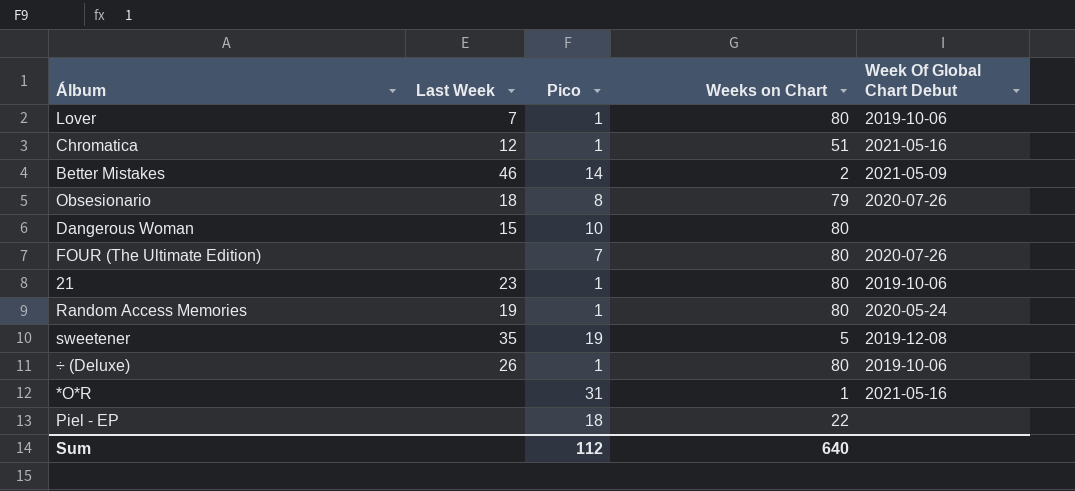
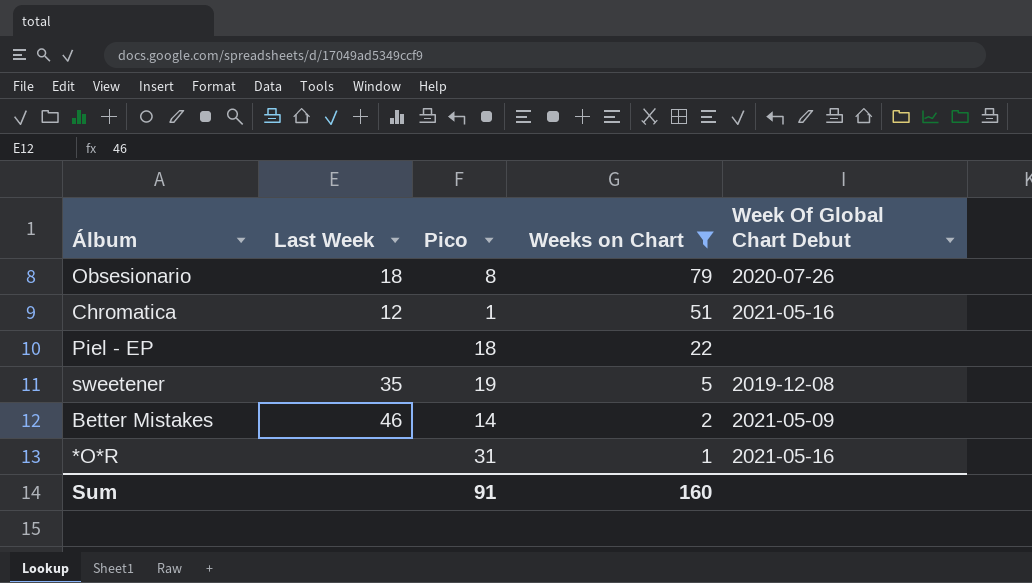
filter: none -> Weeks on Chart != 80
row order: none -> Weeks on Chart descending
Sum | Pico: 112 -> 91
Sum | Weeks on Chart: 640 -> 160

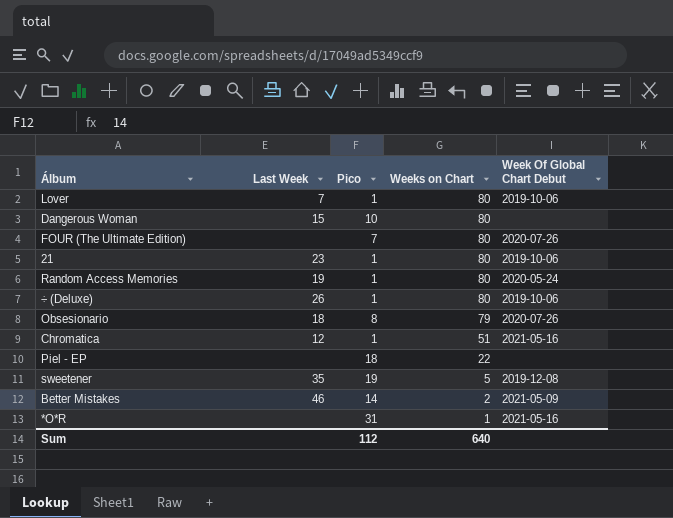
filter: Weeks on Chart != 80 -> none
Sum | Pico: 91 -> 112
Sum | Weeks on Chart: 160 -> 640

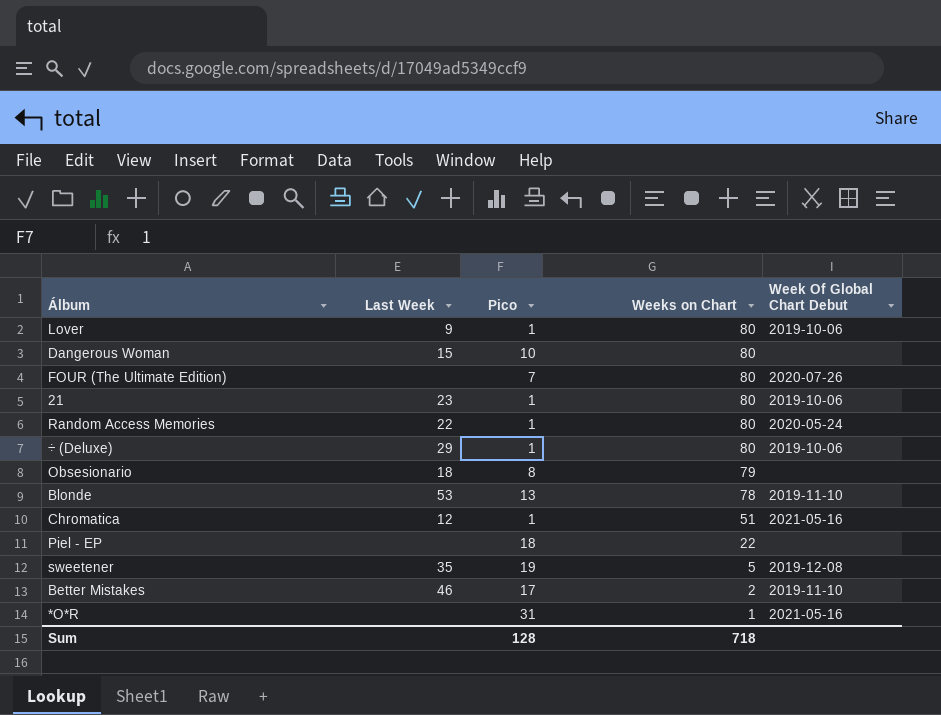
Lover | Last Week: 7 -> 9
Random Access Memories | Last Week: 19 -> 22
÷ (Deluxe) | Last Week: 26 -> 29
Obsesionario | Week Of Global Chart Debut: 2020-07-26 -> none
row Blonde: none -> 53 | 13 | 78 | 2019-11-10
Better Mistakes | Pico: 14 -> 17
Better Mistakes | Week Of Global Chart Debut: 2021-05-09 -> 2019-11-10
Sum | Pico: 112 -> 128
Sum | Weeks on Chart: 640 -> 718

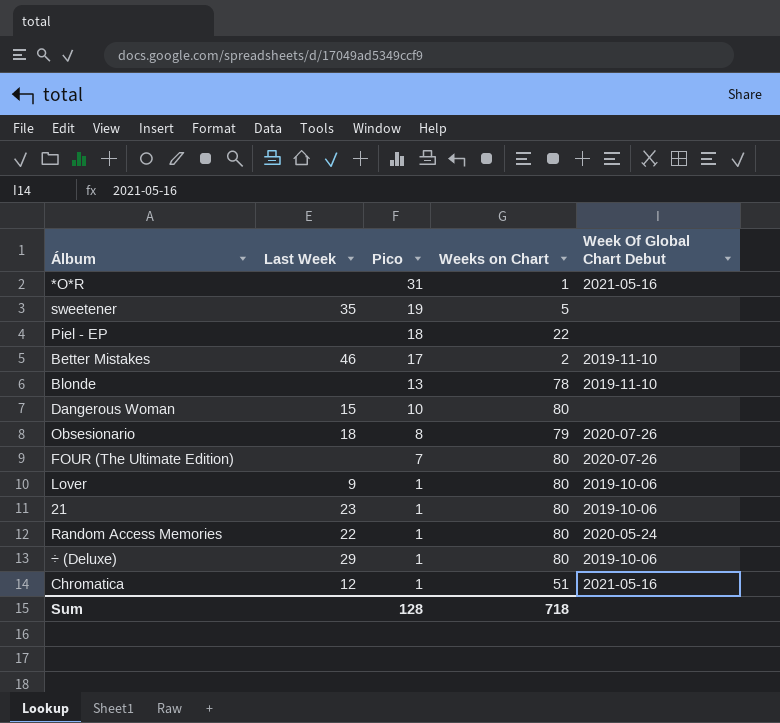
row order: Weeks on Chart descending -> Pico descending
sweetener | Week Of Global Chart Debut: 2019-12-08 -> none
Blonde | Last Week: 53 -> none
Obsesionario | Week Of Global Chart Debut: none -> 2020-07-26

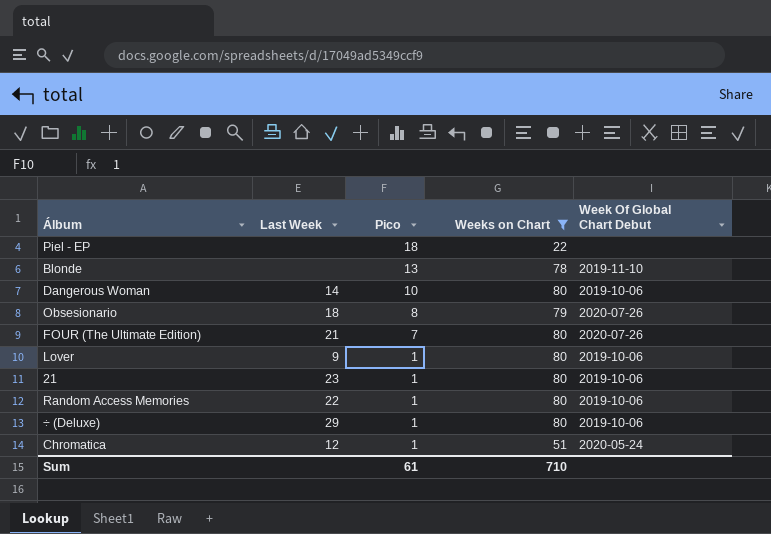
filter: none -> Weeks on Chart >= 22
Dangerous Woman | Last Week: 15 -> 14
Dangerous Woman | Week Of Global Chart Debut: none -> 2019-10-06
FOUR (The Ultimate Edition) | Last Week: none -> 21
Random Access Memories | Week Of Global Chart Debut: 2020-05-24 -> 2019-10-06
Chromatica | Week Of Global Chart Debut: 2021-05-16 -> 2020-05-24
Sum | Pico: 128 -> 61
Sum | Weeks on Chart: 718 -> 710

